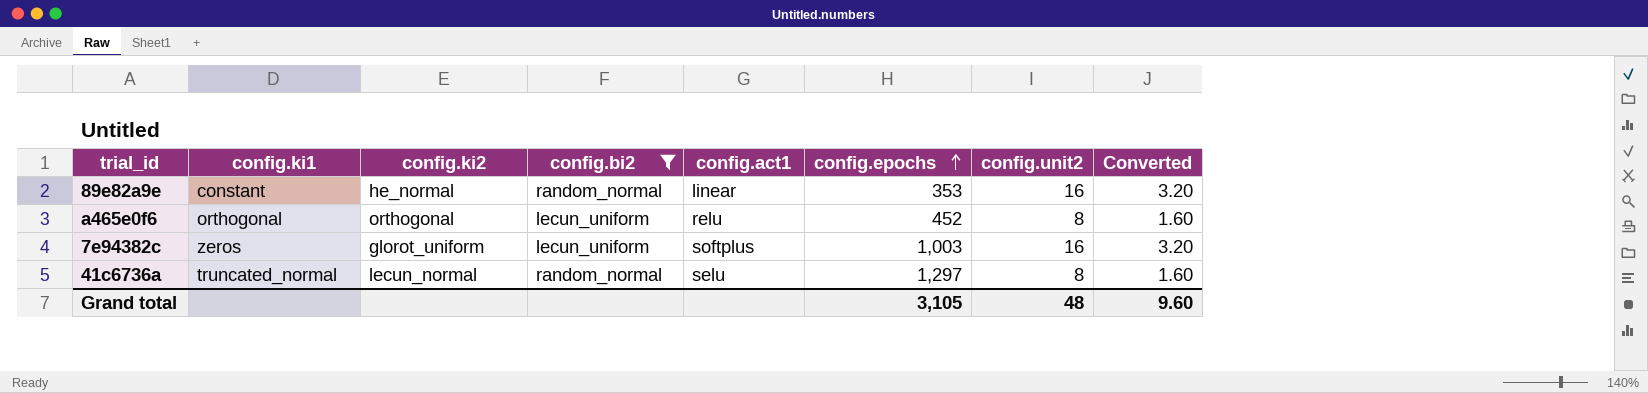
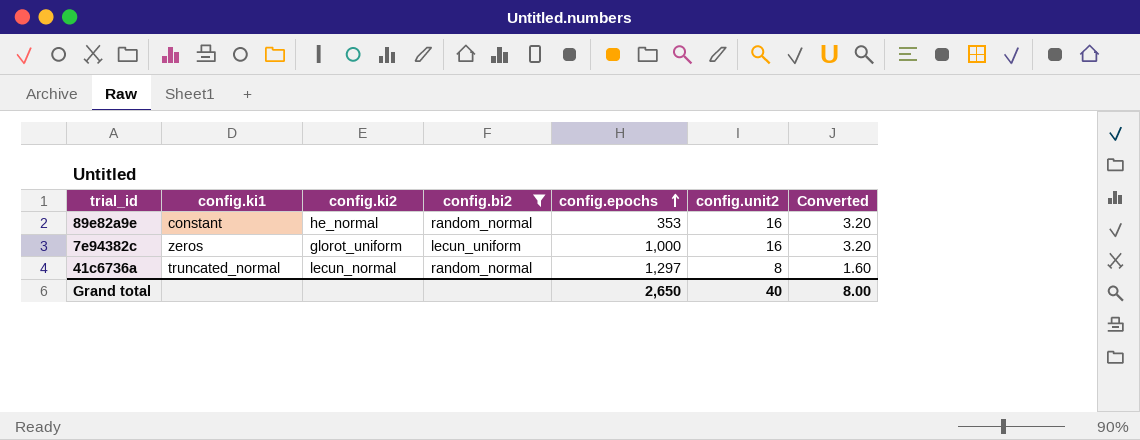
column config.act1 | position: 5 -> none
row a465e0f6: orthogonal | orthogonal | lecun_uniform | relu | 452 | 8 | 1.60 -> none
7e94382c | config.epochs: 1,003 -> 1,000
Grand total | config.epochs: 3,105 -> 2,650
Grand total | config.unit2: 48 -> 40
Grand total | Converted: 9.60 -> 8.00

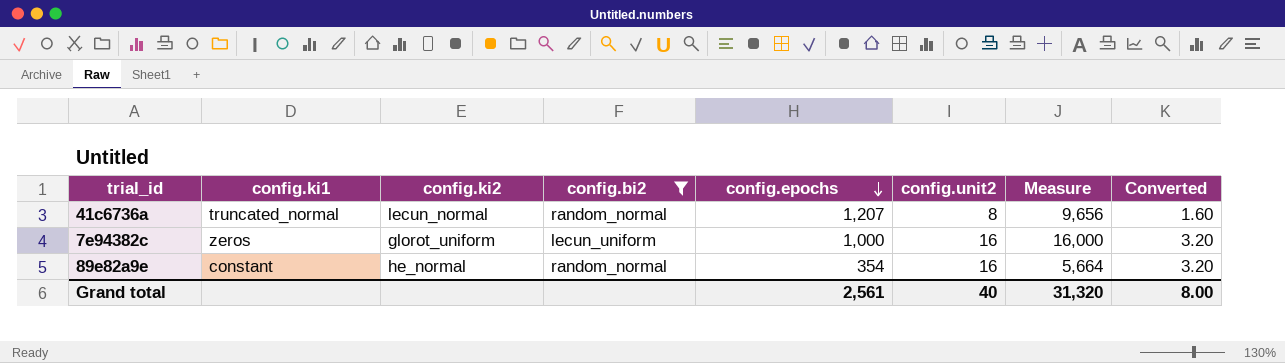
row order: config.epochs ascending -> config.epochs descending
column Measure | formula: none -> [config.epochs] * [config.unit2]
41c6736a | config.epochs: 1,297 -> 1,207
89e82a9e | config.epochs: 353 -> 354
Grand total | config.epochs: 2,650 -> 2,561

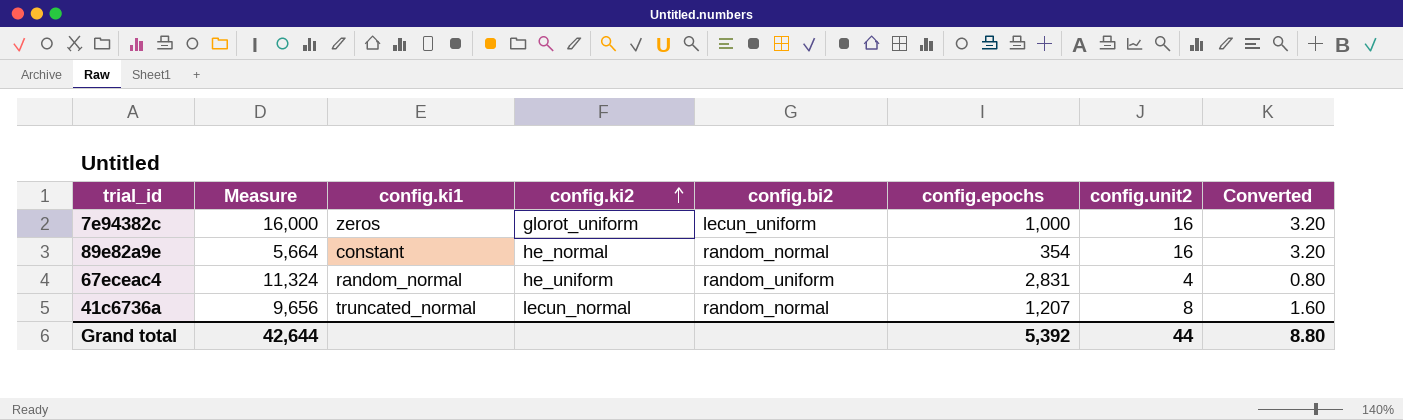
filter: config.bi2 != random_uniform -> none
row order: config.epochs descending -> config.ki2 ascending
column Measure | position: 7 -> 2
Grand total | Measure: 31,320 -> 42,644
Grand total | config.epochs: 2,561 -> 5,392
Grand total | config.unit2: 40 -> 44
Grand total | Converted: 8.00 -> 8.80

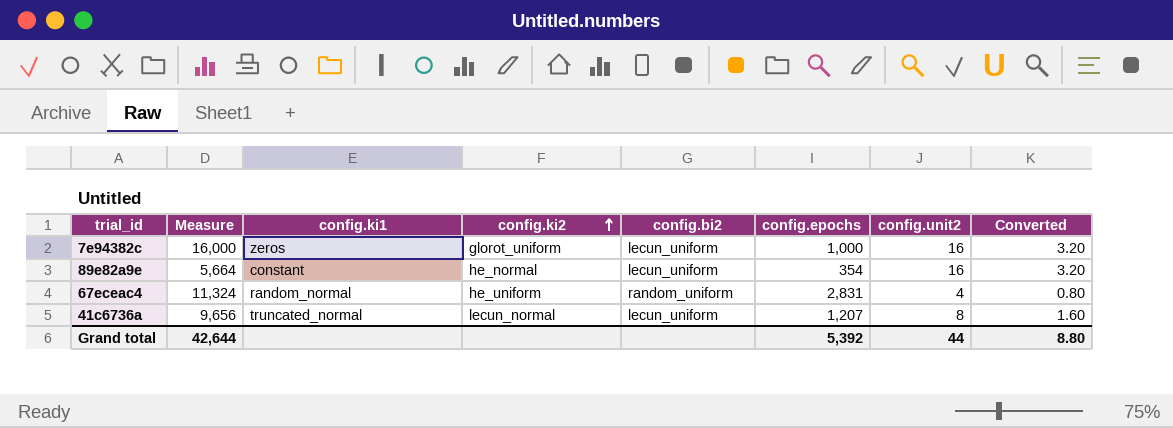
89e82a9e | config.bi2: random_normal -> lecun_uniform
41c6736a | config.bi2: random_normal -> lecun_uniform

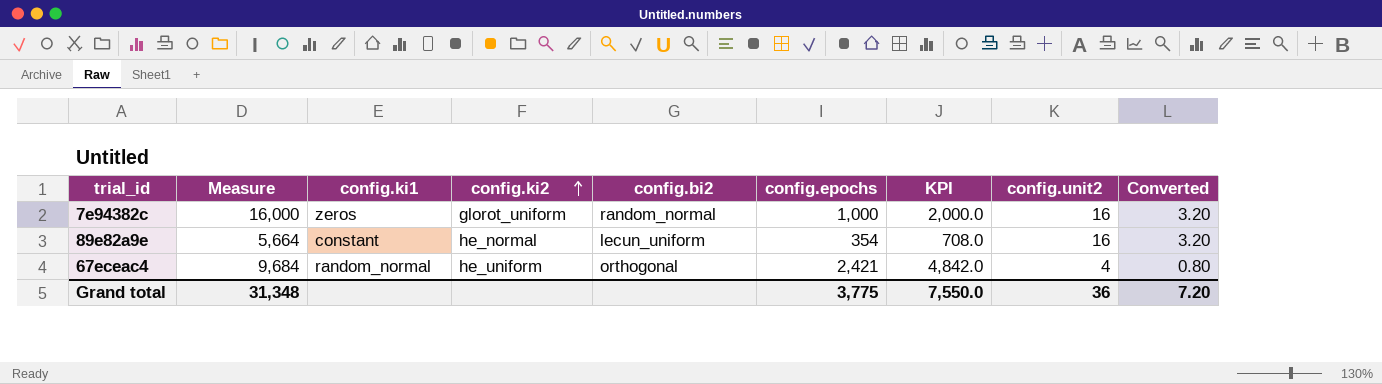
column KPI | formula: none -> [config.epochs] * 2
row 41c6736a: 9,656 | truncated_normal | lecun_normal | lecun_uniform | 1,207 | 8 | 1.60 -> none
7e94382c | config.bi2: lecun_uniform -> random_normal
67eceac4 | Measure: 11,324 -> 9,684
67eceac4 | config.bi2: random_uniform -> orthogonal
67eceac4 | config.epochs: 2,831 -> 2,421
Grand total | Measure: 42,644 -> 31,348
Grand total | config.epochs: 5,392 -> 3,775
Grand total | config.unit2: 44 -> 36
Grand total | Converted: 8.80 -> 7.20

